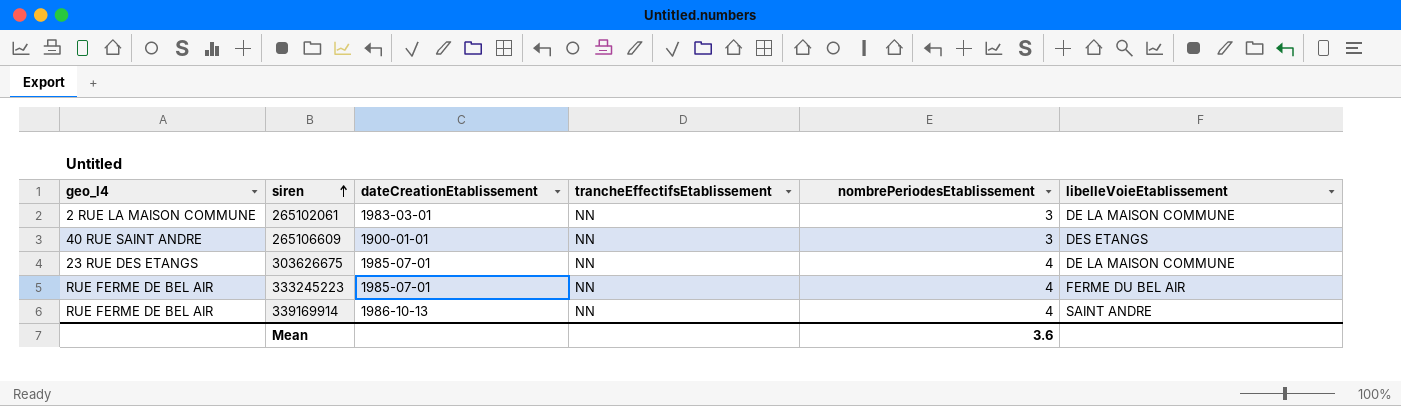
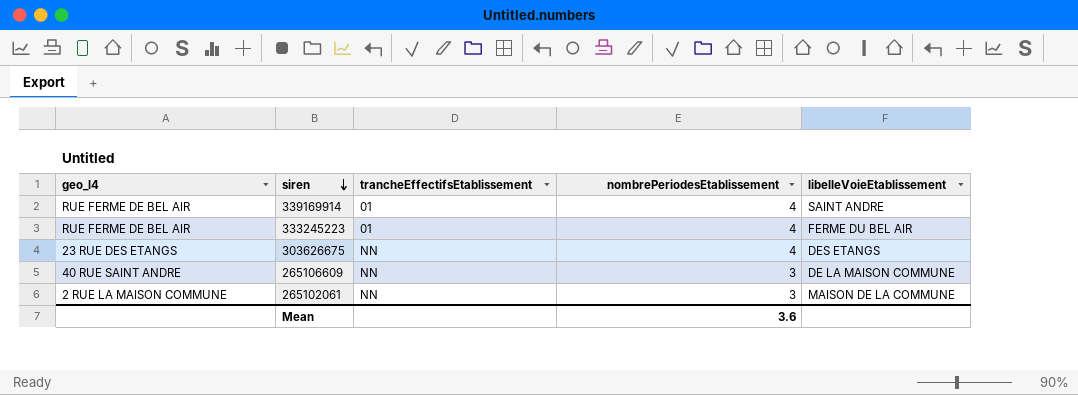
row order: siren ascending -> siren descending
column dateCreationEtablissement | position: 3 -> none
339169914 | trancheEffectifsEtablissement: NN -> 01
333245223 | trancheEffectifsEtablissement: NN -> 01
303626675 | libelleVoieEtablissement: DE LA MAISON COMMUNE -> DES ETANGS
265106609 | libelleVoieEtablissement: DES ETANGS -> DE LA MAISON COMMUNE
265102061 | libelleVoieEtablissement: DE LA MAISON COMMUNE -> MAISON DE LA COMMUNE

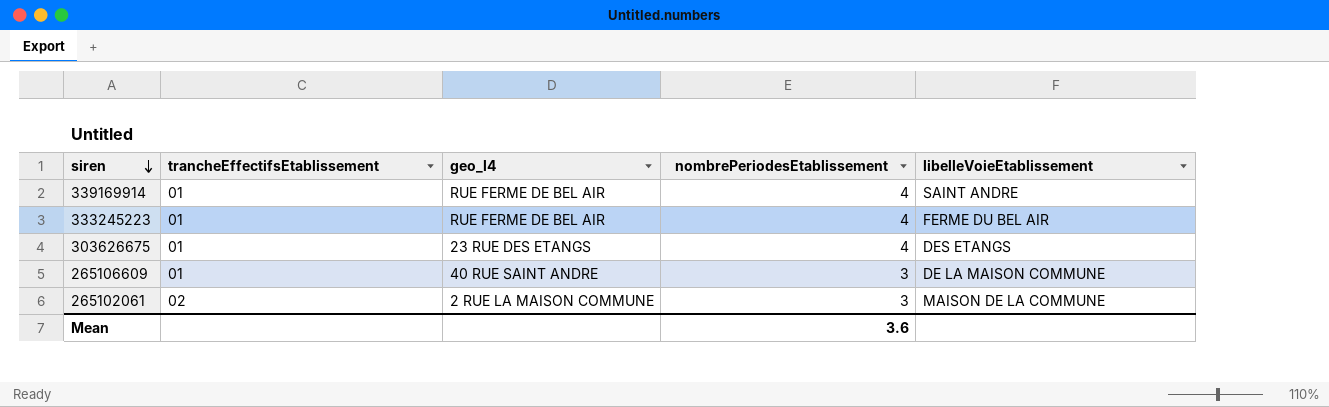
column geo_l4 | position: 1 -> 3
303626675 | trancheEffectifsEtablissement: NN -> 01
265106609 | trancheEffectifsEtablissement: NN -> 01
265102061 | trancheEffectifsEtablissement: NN -> 02

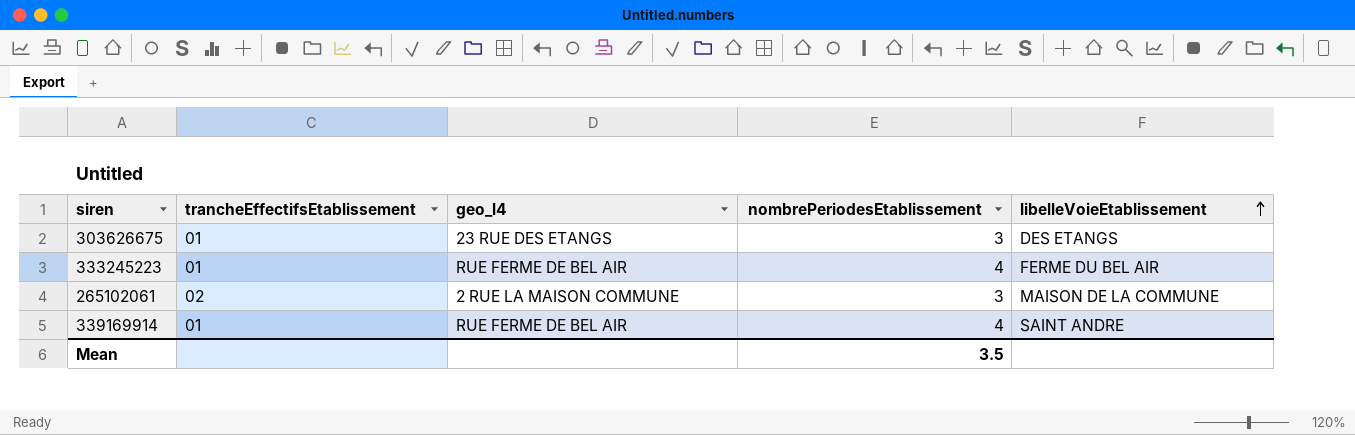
row order: siren descending -> libelleVoieEtablissement ascending
row 265106609: 01 | 40 RUE SAINT ANDRE | 3 | DE LA MAISON COMMUNE -> none
303626675 | nombrePeriodesEtablissement: 4 -> 3
Mean | nombrePeriodesEtablissement: 3.6 -> 3.5

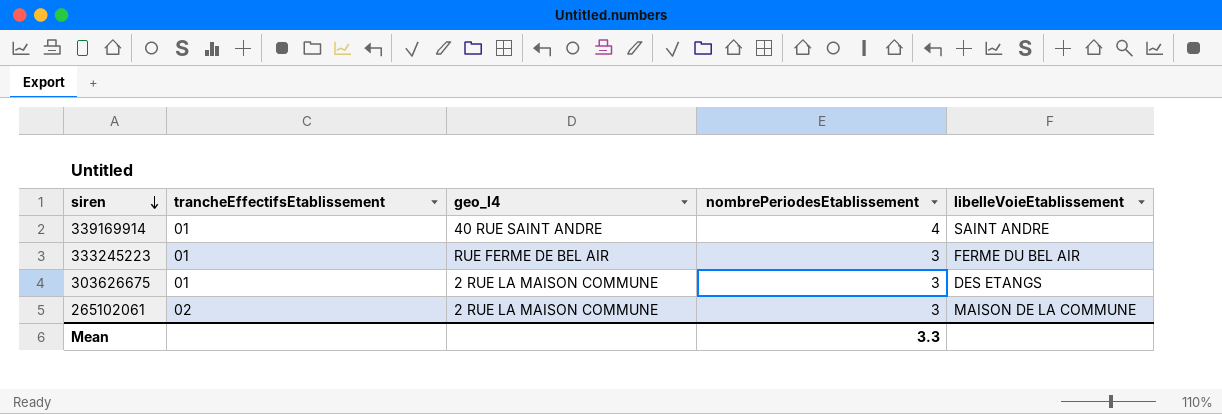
row order: libelleVoieEtablissement ascending -> siren descending
339169914 | geo_l4: RUE FERME DE BEL AIR -> 40 RUE SAINT ANDRE
333245223 | nombrePeriodesEtablissement: 4 -> 3
303626675 | geo_l4: 23 RUE DES ETANGS -> 2 RUE LA MAISON COMMUNE
Mean | nombrePeriodesEtablissement: 3.5 -> 3.3

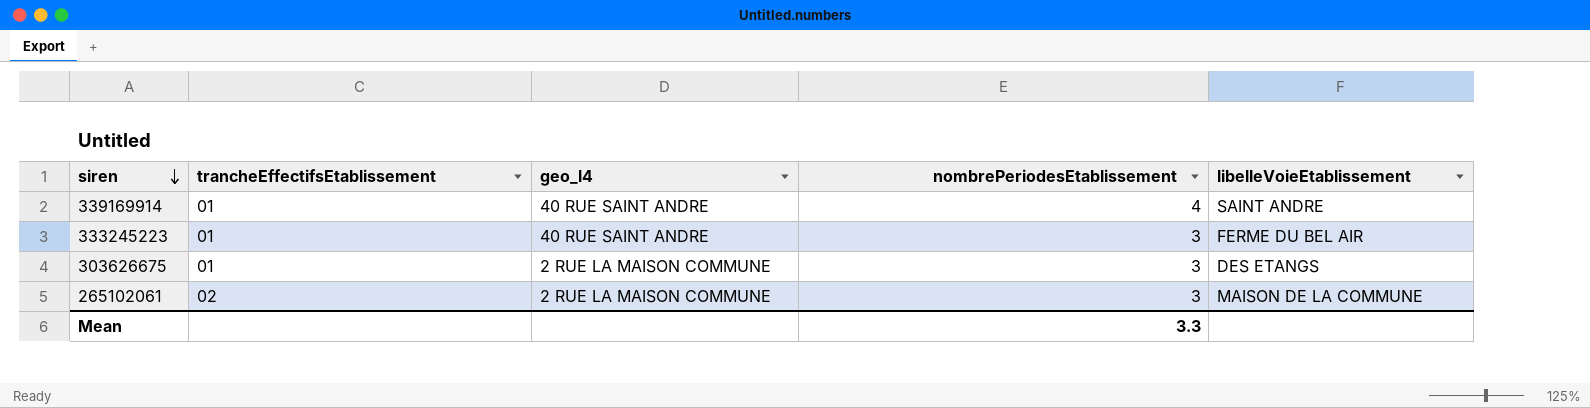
333245223 | geo_l4: RUE FERME DE BEL AIR -> 40 RUE SAINT ANDRE

